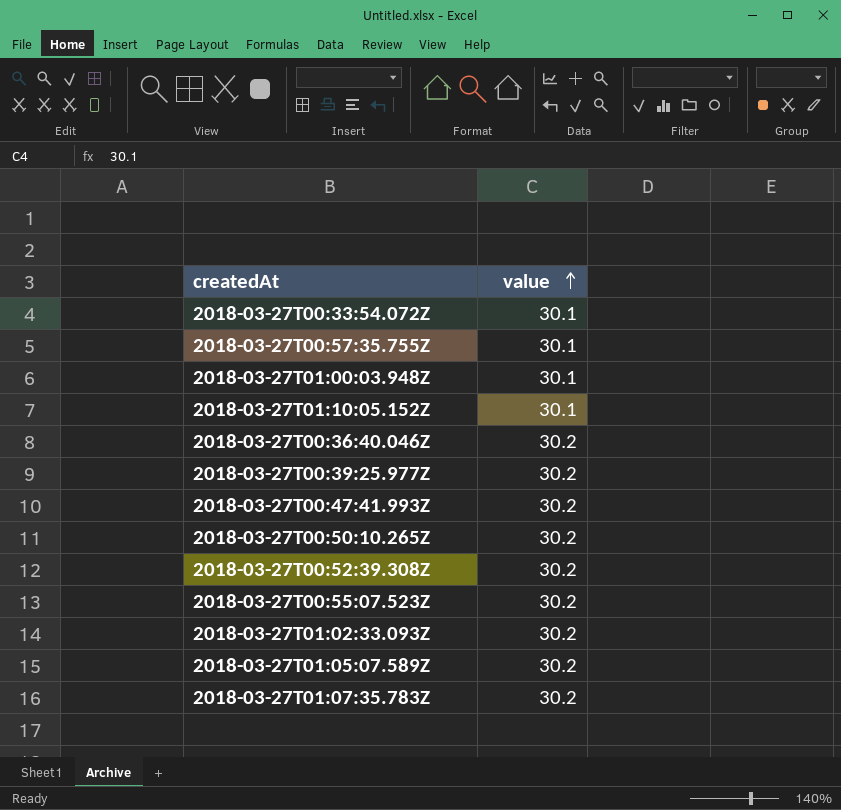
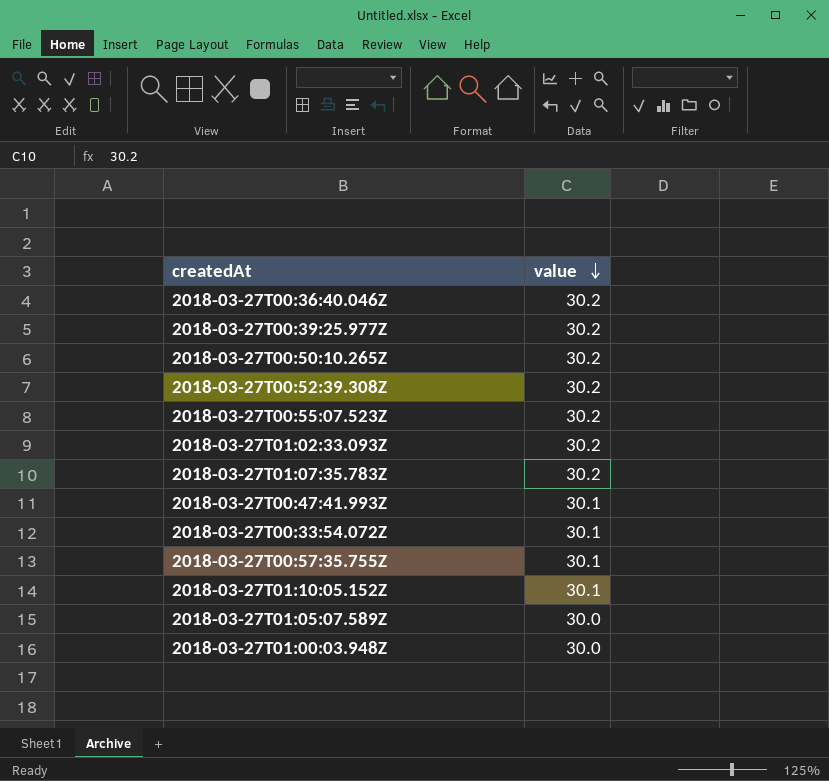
row order: value ascending -> value descending
2018-03-27T00:47:41.993Z | value: 30.2 -> 30.1
2018-03-27T01:05:07.589Z | value: 30.2 -> 30.0
2018-03-27T01:00:03.948Z | value: 30.1 -> 30.0

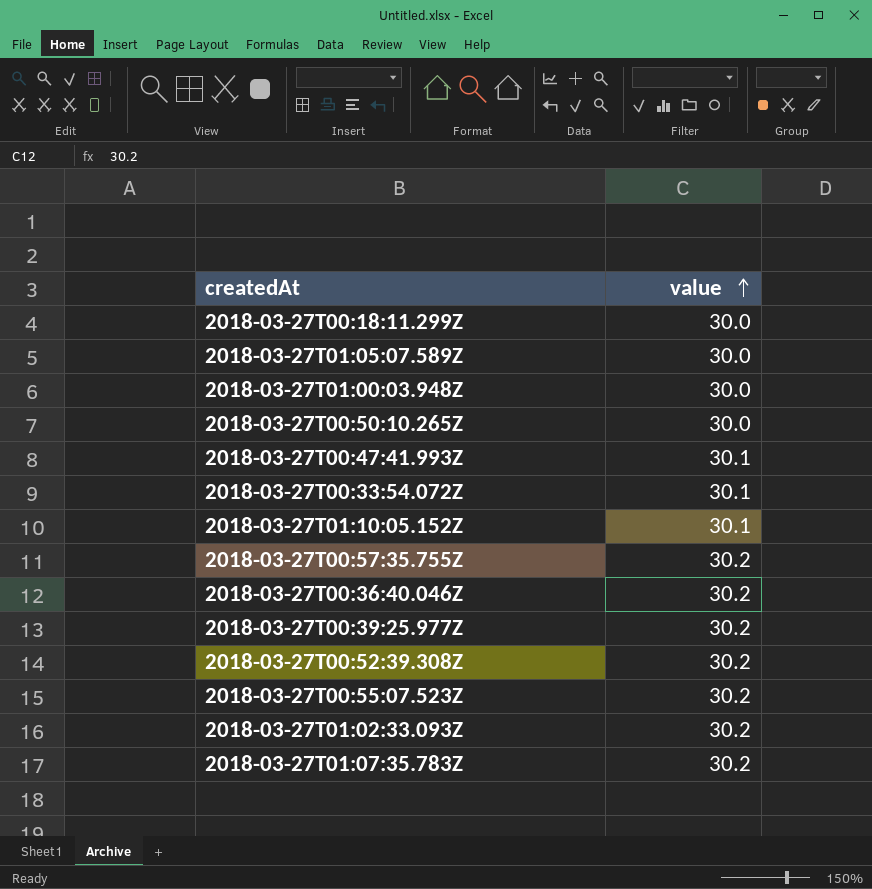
row order: value descending -> value ascending
row 2018-03-27T00:18:11.299Z: none -> 30.0
2018-03-27T00:50:10.265Z | value: 30.2 -> 30.0
2018-03-27T00:57:35.755Z | value: 30.1 -> 30.2

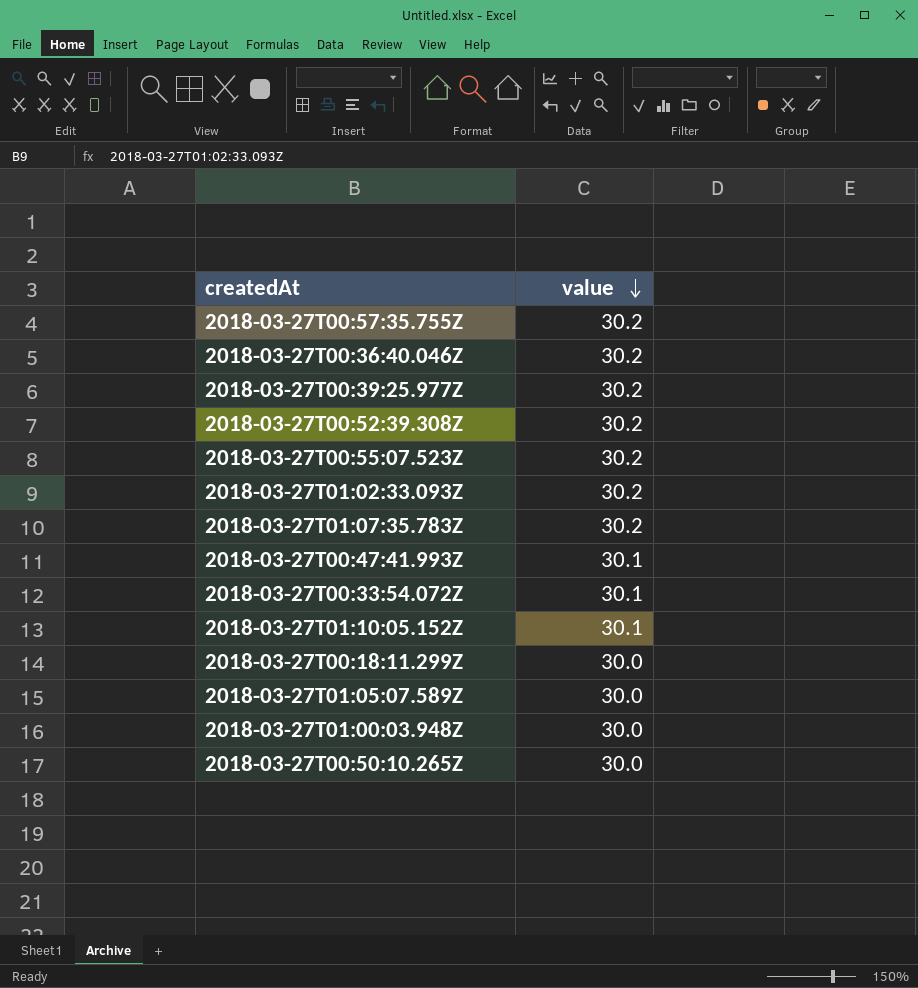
row order: value ascending -> value descending

